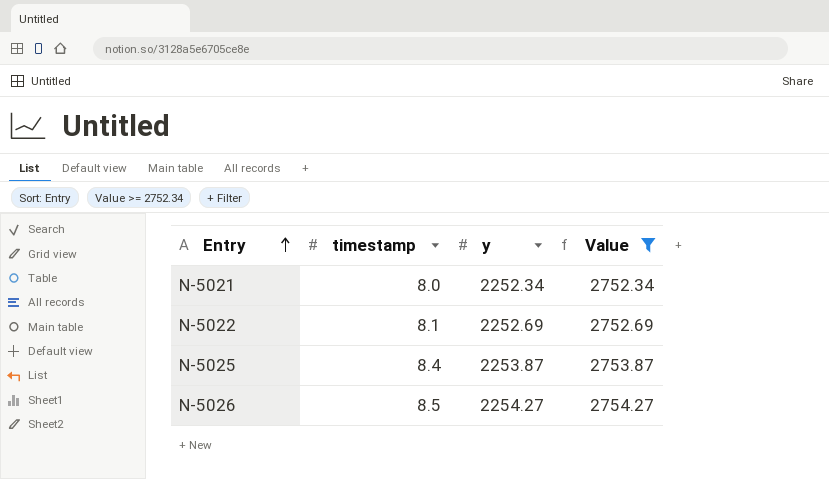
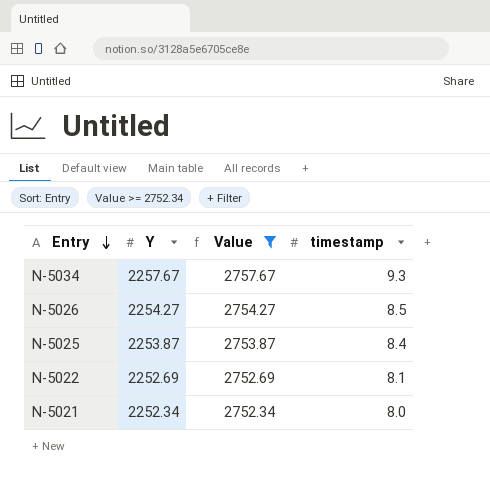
row order: Entry ascending -> Entry descending
column name: y -> Y
column timestamp | position: 2 -> 4
row N-5034: none -> 2257.67 | 2757.67 | 9.3

